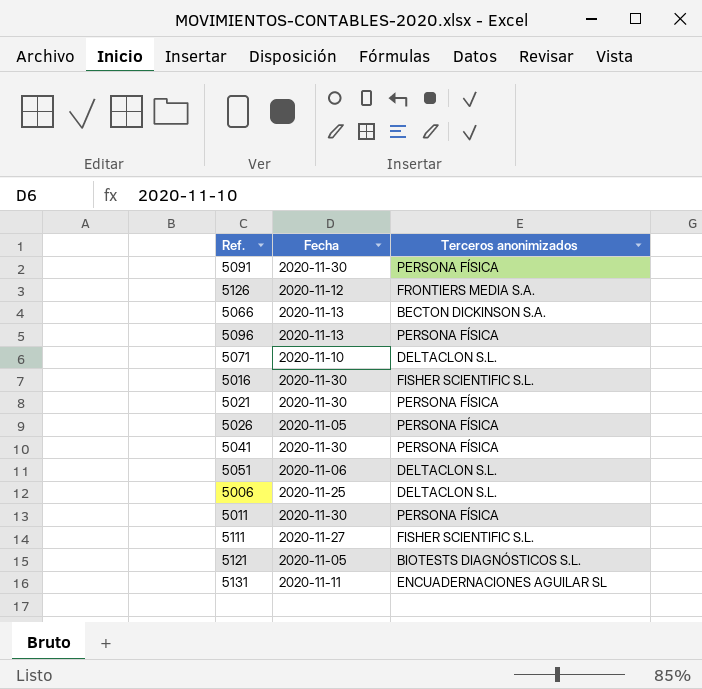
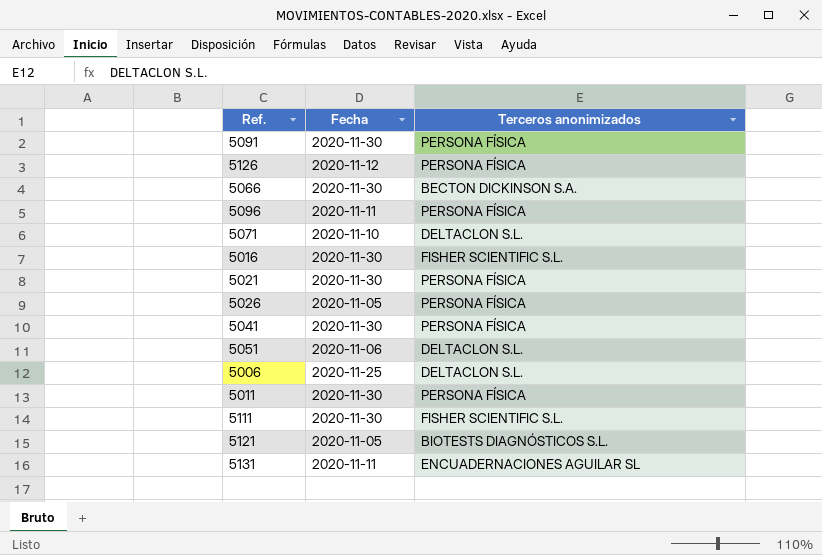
5126 | Terceros anonimizados: FRONTIERS MEDIA S.A. -> PERSONA FÍSICA
5066 | Fecha: 2020-11-13 -> 2020-11-30
5096 | Fecha: 2020-11-13 -> 2020-11-11
5111 | Fecha: 2020-11-27 -> 2020-11-30

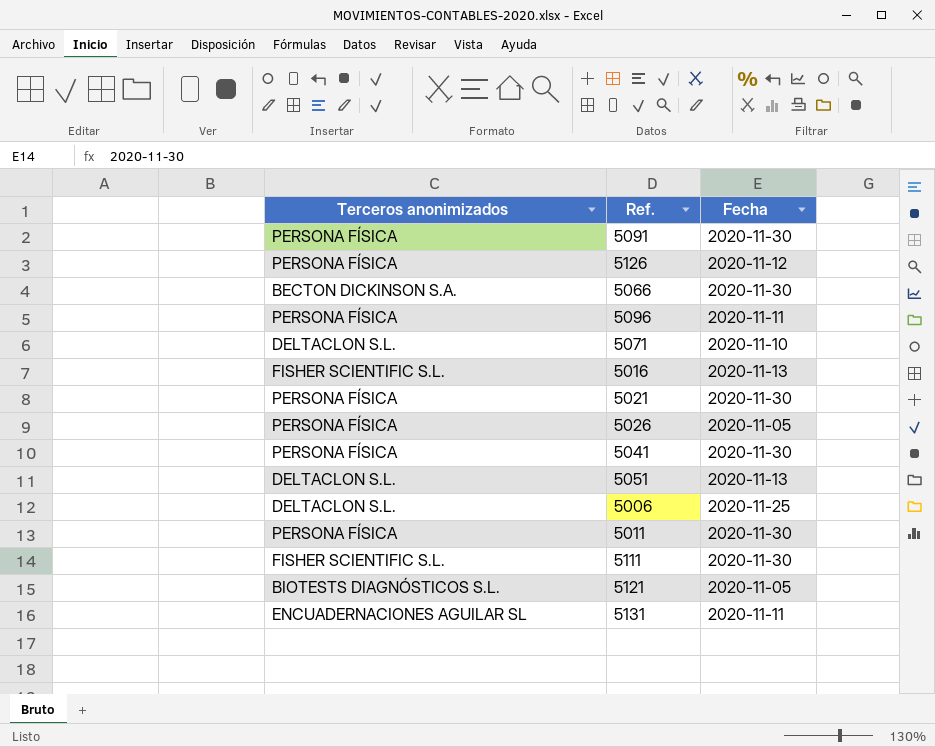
column Terceros anonimizados | position: 3 -> 1
5016 | Fecha: 2020-11-30 -> 2020-11-13
5051 | Fecha: 2020-11-06 -> 2020-11-13

